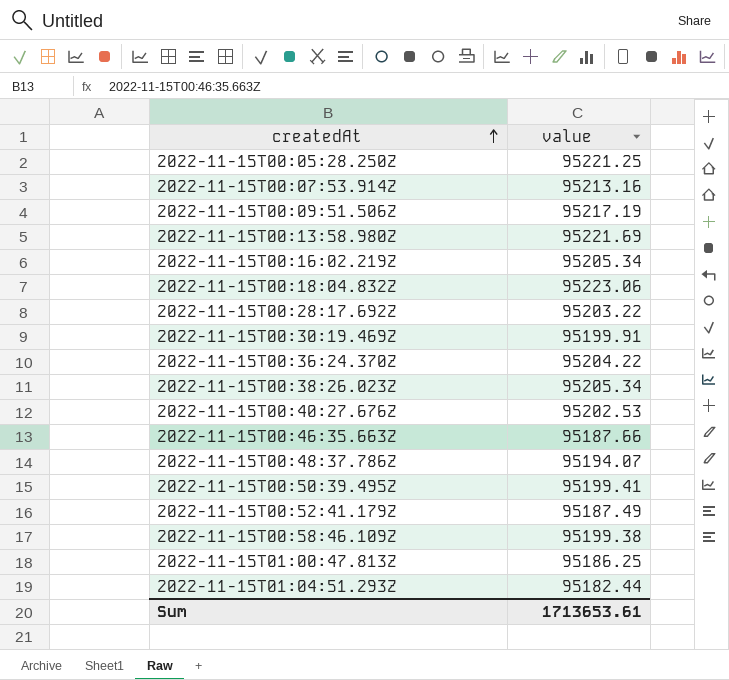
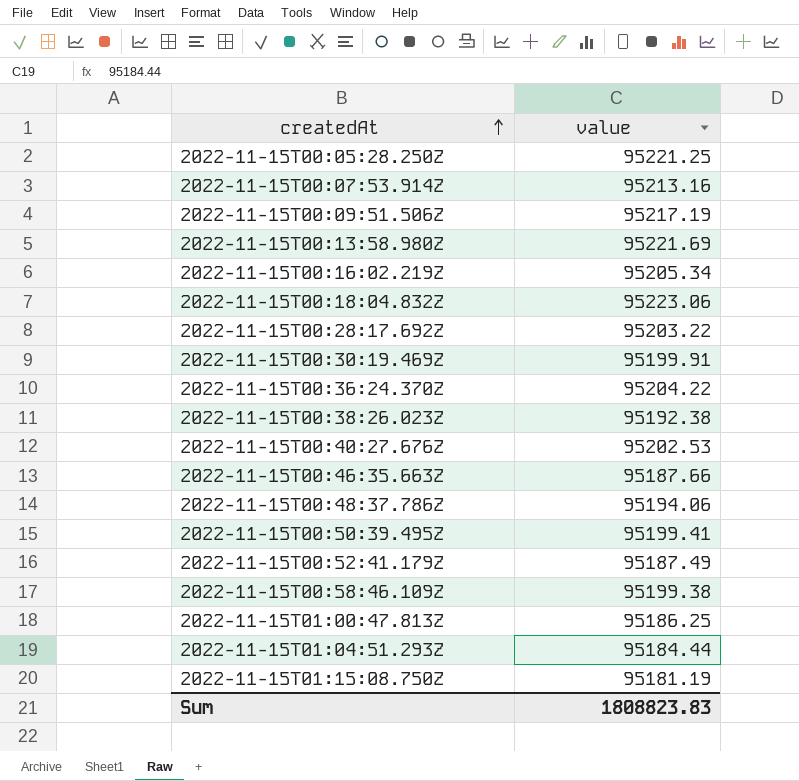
2022-11-15T00:38:26.023Z | value: 95205.34 -> 95192.38
2022-11-15T00:48:37.786Z | value: 95194.07 -> 95194.06
2022-11-15T01:04:51.293Z | value: 95182.44 -> 95184.44
row 2022-11-15T01:15:08.750Z: none -> 95181.19
Sum | value: 1713653.61 -> 1808823.83

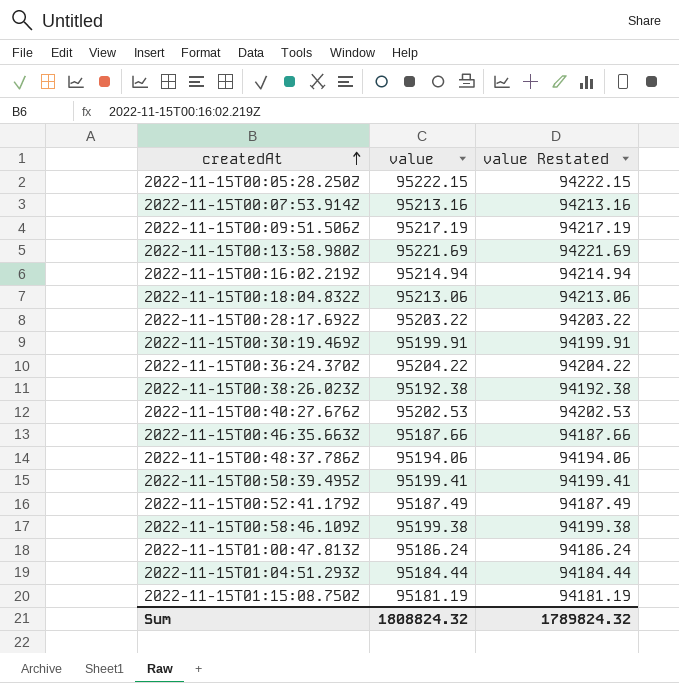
column value Restated | formula: none -> [value] - 1000
2022-11-15T00:05:28.250Z | value: 95221.25 -> 95222.15
2022-11-15T00:16:02.219Z | value: 95205.34 -> 95214.94
2022-11-15T00:18:04.832Z | value: 95223.06 -> 95213.06
2022-11-15T01:00:47.813Z | value: 95186.25 -> 95186.24
Sum | value: 1808823.83 -> 1808824.32

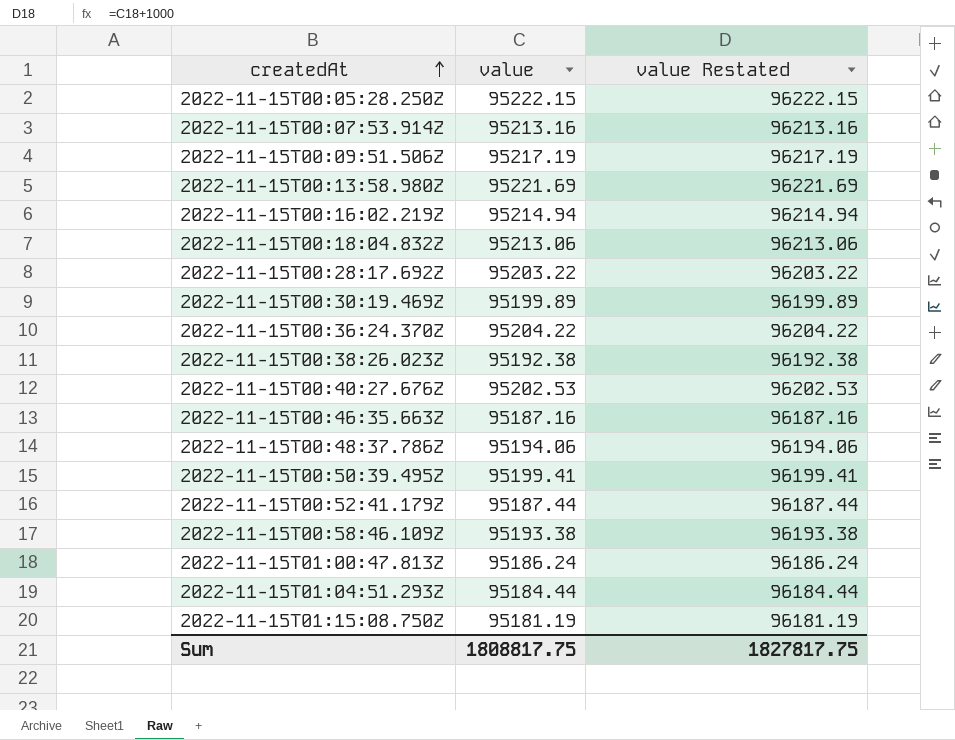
column value Restated | formula: [value] - 1000 -> [value] + 1000
2022-11-15T00:30:19.469Z | value: 95199.91 -> 95199.89
2022-11-15T00:46:35.663Z | value: 95187.66 -> 95187.16
2022-11-15T00:52:41.179Z | value: 95187.49 -> 95187.44
2022-11-15T00:58:46.109Z | value: 95199.38 -> 95193.38
Sum | value: 1808824.32 -> 1808817.75
Sum | value Restated: 1789824.32 -> 1827817.75

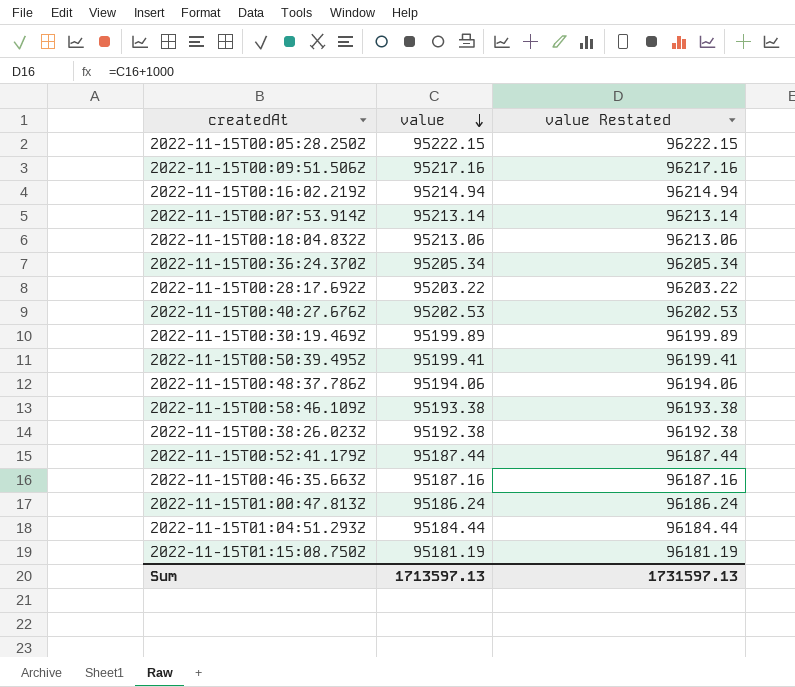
row order: createdAt ascending -> value descending
row 2022-11-15T00:13:58.980Z: 95221.69 | 96221.69 -> none
2022-11-15T00:09:51.506Z | value: 95217.19 -> 95217.16
2022-11-15T00:09:51.506Z | value Restated: 96217.19 -> 96217.16
2022-11-15T00:07:53.914Z | value: 95213.16 -> 95213.14
2022-11-15T00:07:53.914Z | value Restated: 96213.16 -> 96213.14
2022-11-15T00:36:24.370Z | value: 95204.22 -> 95205.34
2022-11-15T00:36:24.370Z | value Restated: 96204.22 -> 96205.34
Sum | value: 1808817.75 -> 1713597.13
Sum | value Restated: 1827817.75 -> 1731597.13

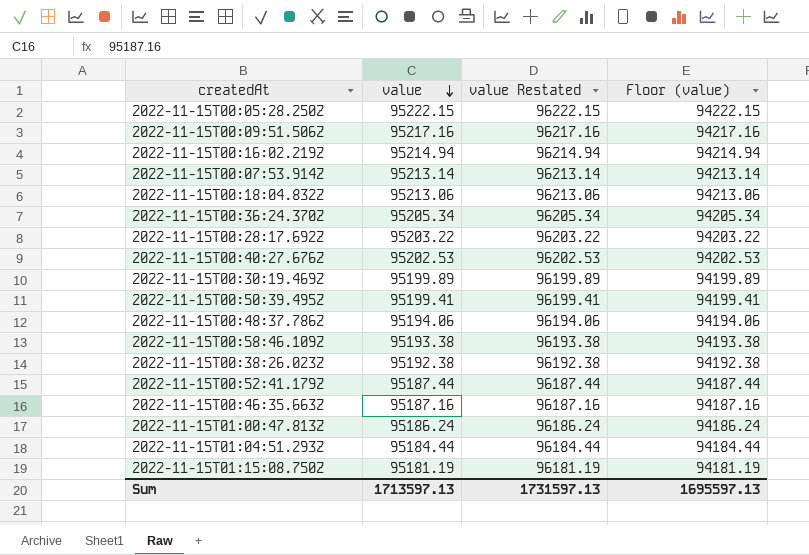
column Floor (value) | formula: none -> [value] - 1000

